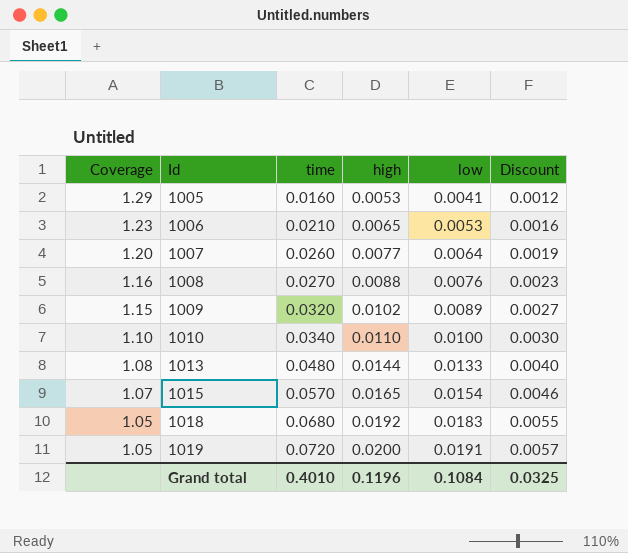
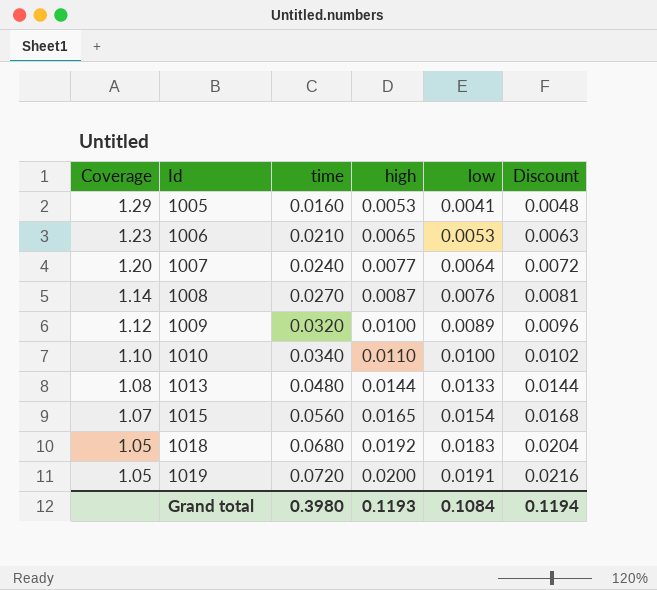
column Discount | formula: [low] * 0.3 -> [time] * 0.3
1007 | time: 0.0260 -> 0.0240
1008 | Coverage: 1.16 -> 1.14
1008 | high: 0.0088 -> 0.0087
1009 | Coverage: 1.15 -> 1.12
1009 | high: 0.0102 -> 0.0100
1015 | time: 0.0570 -> 0.0560
Grand total | time: 0.4010 -> 0.3980
Grand total | high: 0.1196 -> 0.1193
Grand total | Discount: 0.0325 -> 0.1194

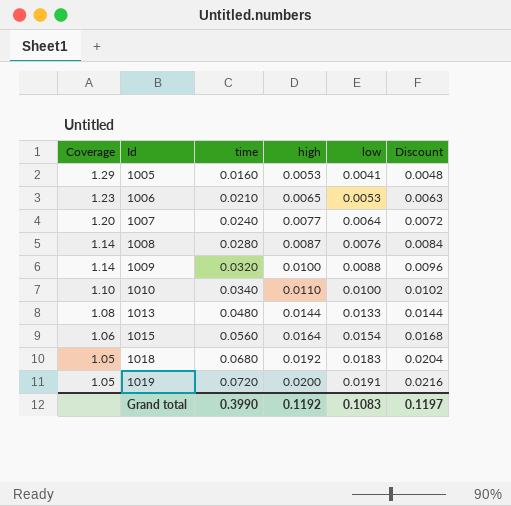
1008 | time: 0.0270 -> 0.0280
1008 | Discount: 0.0081 -> 0.0084
1009 | Coverage: 1.12 -> 1.14
1009 | low: 0.0089 -> 0.0088
1015 | Coverage: 1.07 -> 1.06
1015 | high: 0.0165 -> 0.0164
Grand total | time: 0.3980 -> 0.3990
Grand total | high: 0.1193 -> 0.1192
Grand total | low: 0.1084 -> 0.1083
Grand total | Discount: 0.1194 -> 0.1197

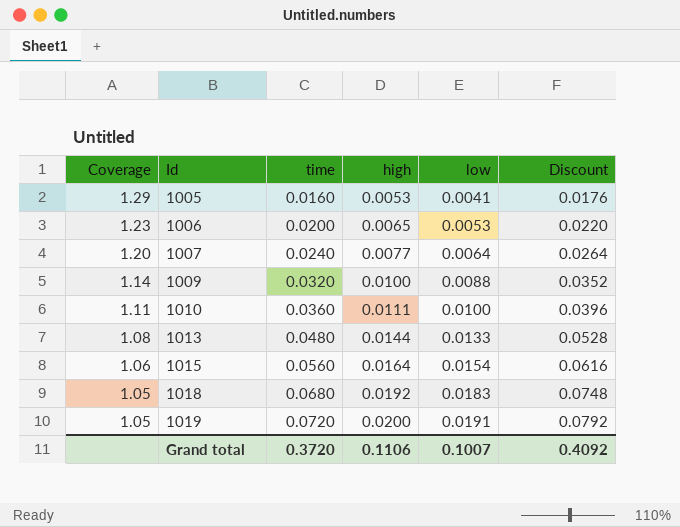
column Discount | formula: [time] * 0.3 -> [time] * 1.1
row 1008: 1.14 | 0.0280 | 0.0087 | 0.0076 | 0.0084 -> none
1006 | time: 0.0210 -> 0.0200
1010 | Coverage: 1.10 -> 1.11
1010 | time: 0.0340 -> 0.0360
1010 | high: 0.0110 -> 0.0111
Grand total | time: 0.3990 -> 0.3720
Grand total | high: 0.1192 -> 0.1106
Grand total | low: 0.1083 -> 0.1007
Grand total | Discount: 0.1197 -> 0.4092

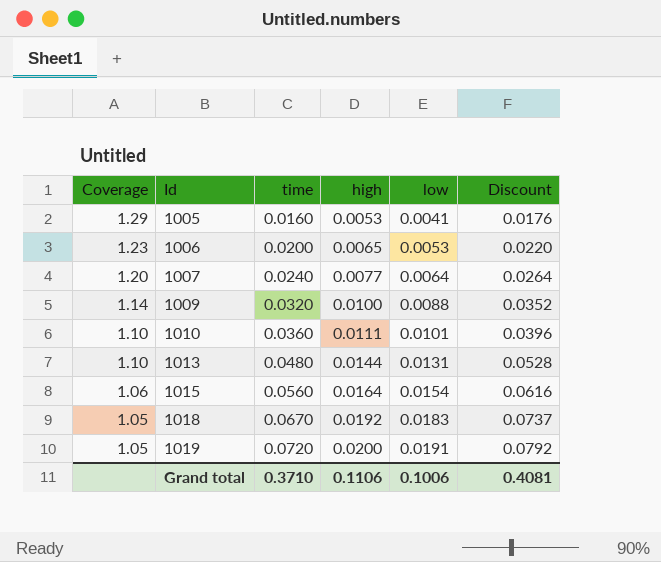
1010 | Coverage: 1.11 -> 1.10
1010 | low: 0.0100 -> 0.0101
1013 | Coverage: 1.08 -> 1.10
1013 | low: 0.0133 -> 0.0131
1018 | time: 0.0680 -> 0.0670
1018 | Discount: 0.0748 -> 0.0737
Grand total | time: 0.3720 -> 0.3710
Grand total | low: 0.1007 -> 0.1006
Grand total | Discount: 0.4092 -> 0.4081

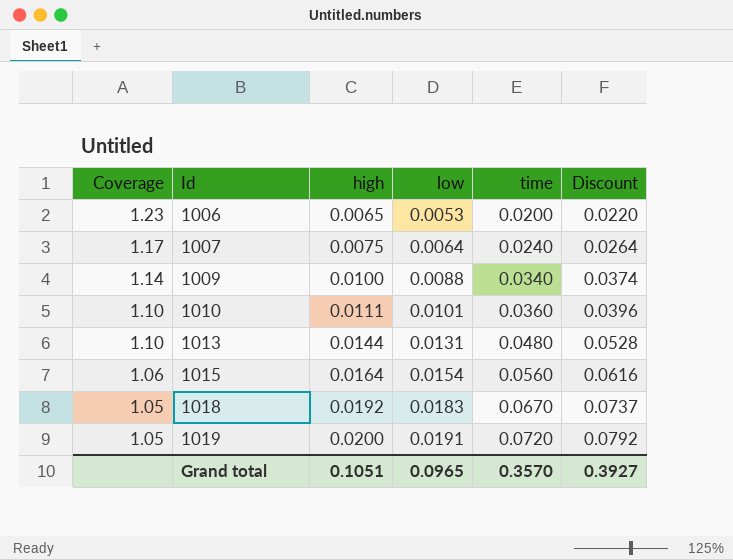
column time | position: 3 -> 5
row 1005: 1.29 | 0.0160 | 0.0053 | 0.0041 | 0.0176 -> none
1007 | Coverage: 1.20 -> 1.17
1007 | high: 0.0077 -> 0.0075
1009 | time: 0.0320 -> 0.0340
1009 | Discount: 0.0352 -> 0.0374
Grand total | high: 0.1106 -> 0.1051
Grand total | low: 0.1006 -> 0.0965
Grand total | time: 0.3710 -> 0.3570
Grand total | Discount: 0.4081 -> 0.3927

